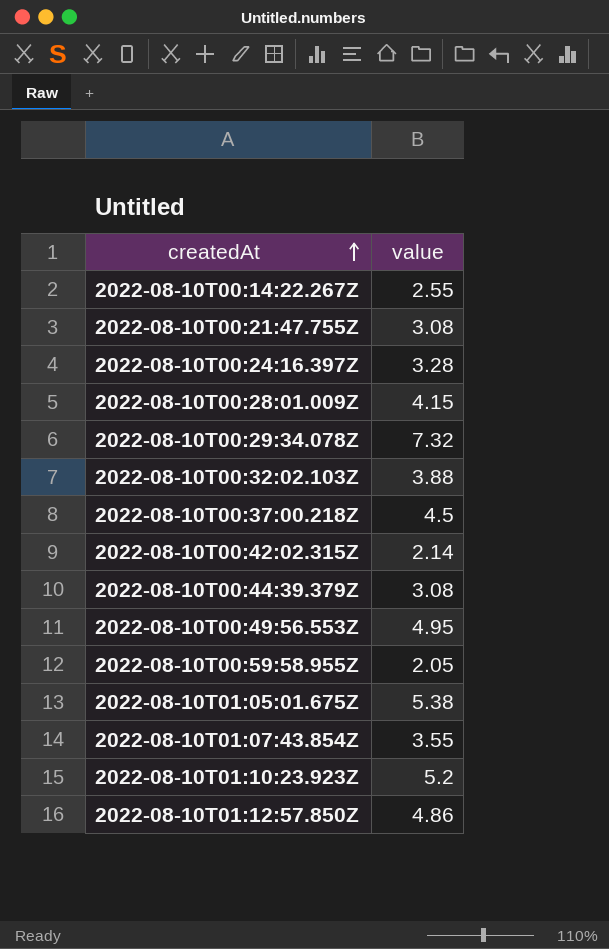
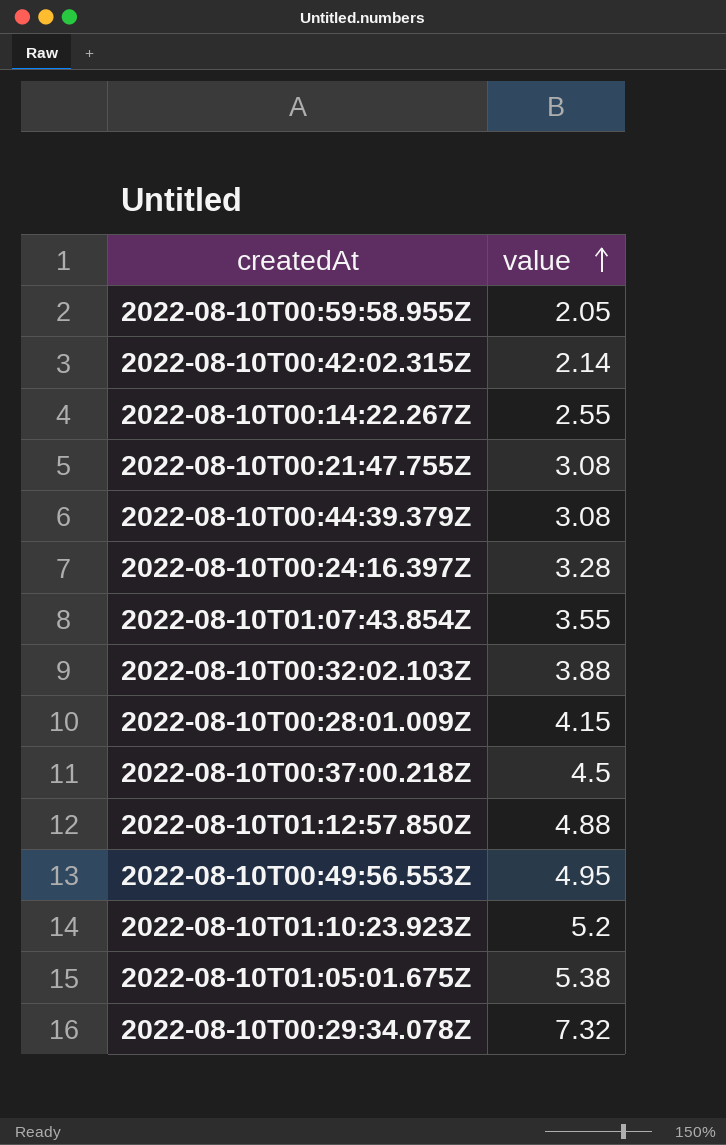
row order: createdAt ascending -> value ascending
2022-08-10T01:12:57.850Z | value: 4.86 -> 4.88

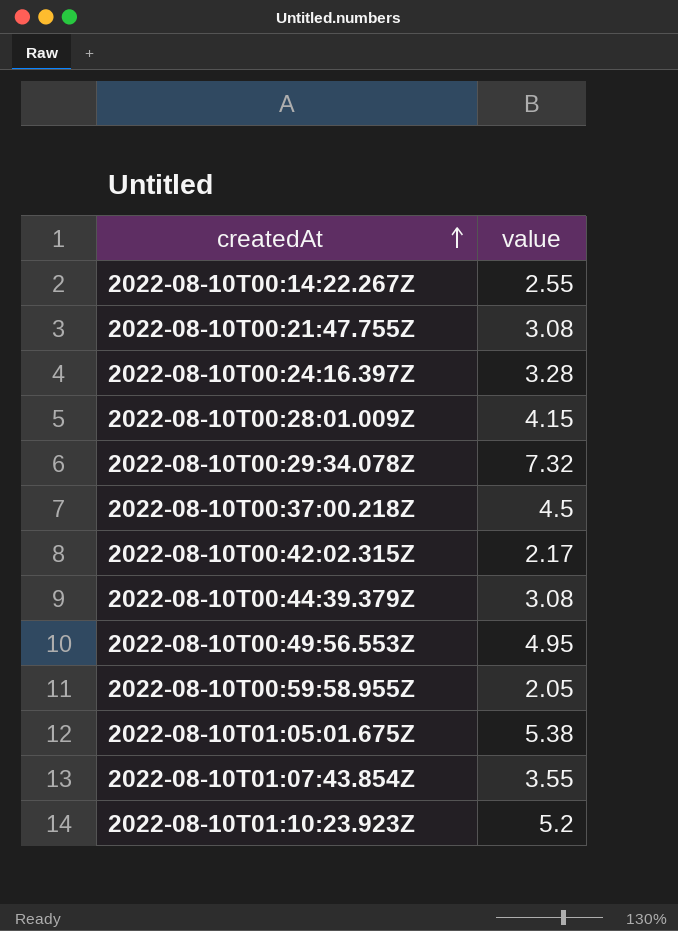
row order: value ascending -> createdAt ascending
row 2022-08-10T00:32:02.103Z: 3.88 -> none
row 2022-08-10T01:12:57.850Z: 4.88 -> none
2022-08-10T00:42:02.315Z | value: 2.14 -> 2.17

